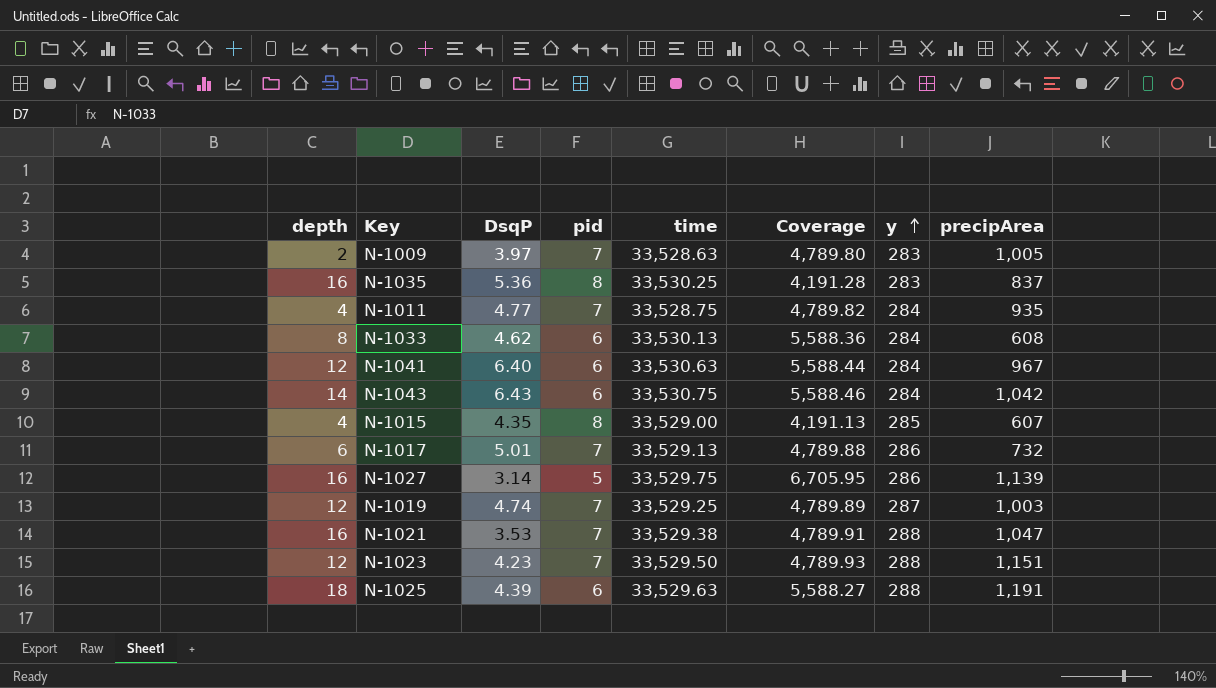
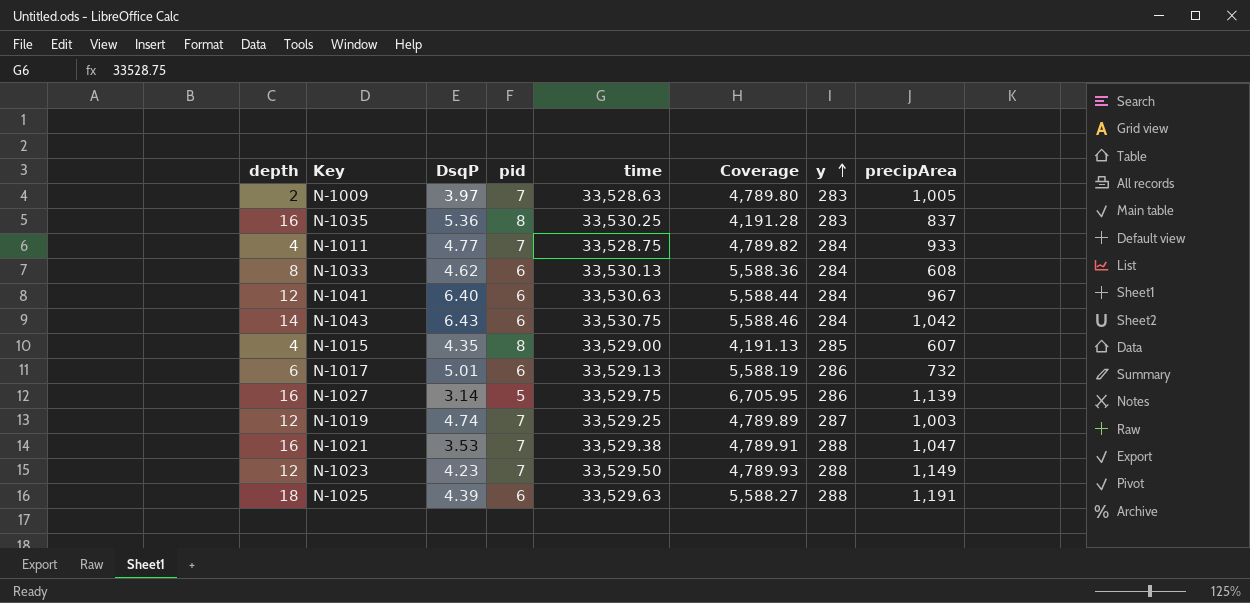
N-1011 | precipArea: 935 -> 933
N-1017 | pid: 7 -> 6
N-1017 | Coverage: 4,789.88 -> 5,588.19
N-1023 | precipArea: 1,151 -> 1,149

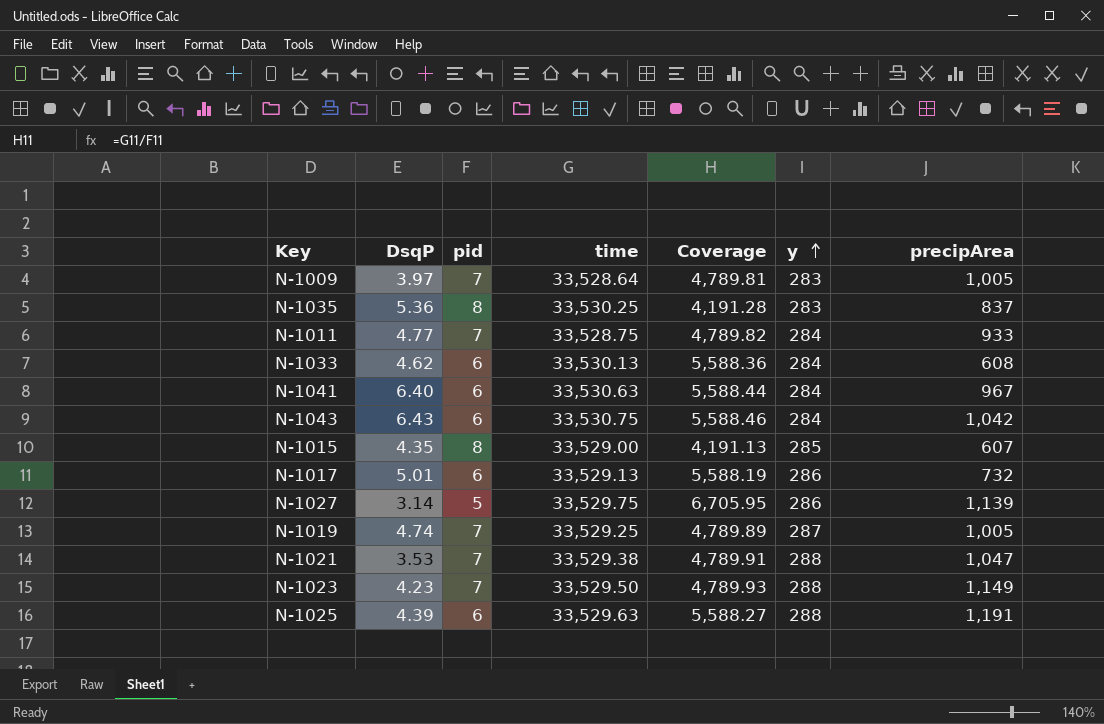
column depth | position: 1 -> none
N-1009 | time: 33,528.63 -> 33,528.64
N-1009 | Coverage: 4,789.80 -> 4,789.81
N-1019 | precipArea: 1,003 -> 1,005

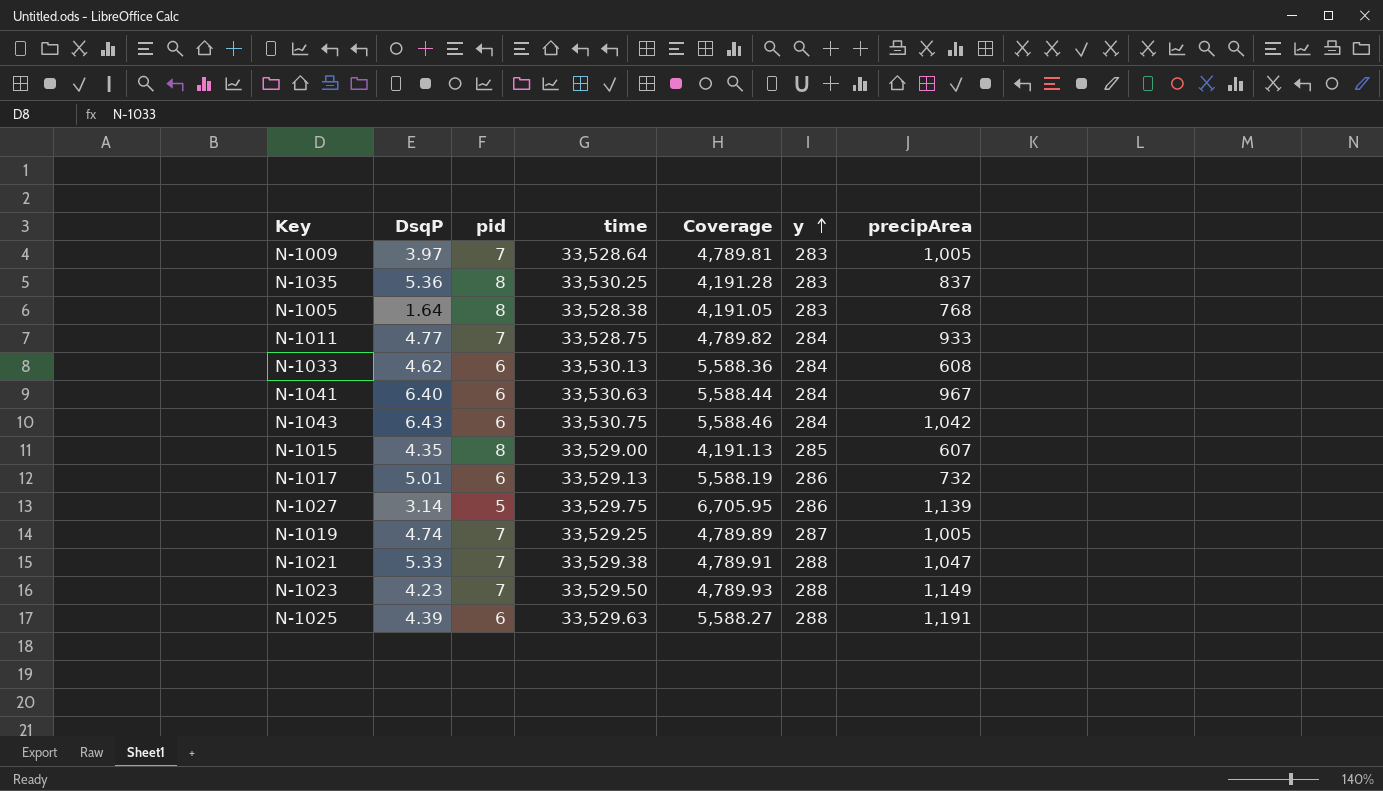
row N-1005: none -> 1.64 | 8 | 33,528.38 | 4,191.05 | 283 | 768
N-1021 | DsqP: 3.53 -> 5.33

